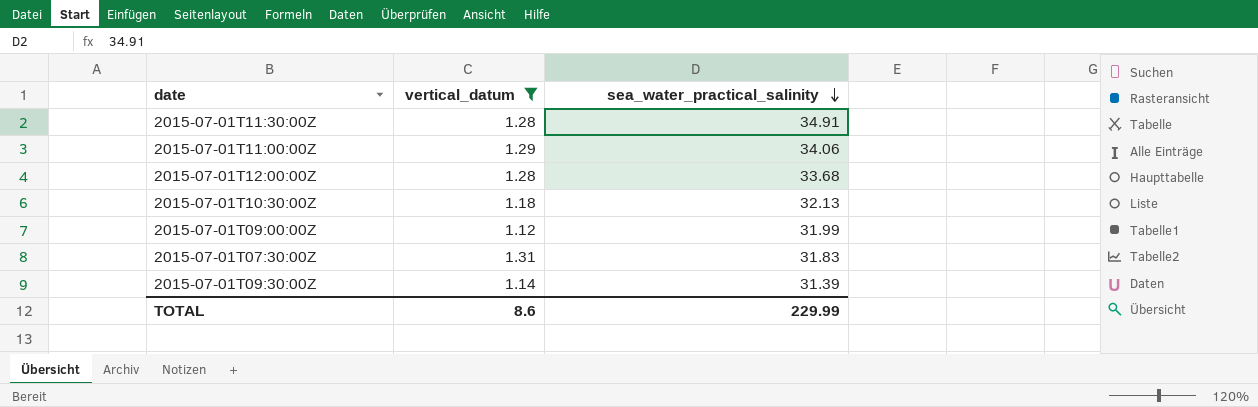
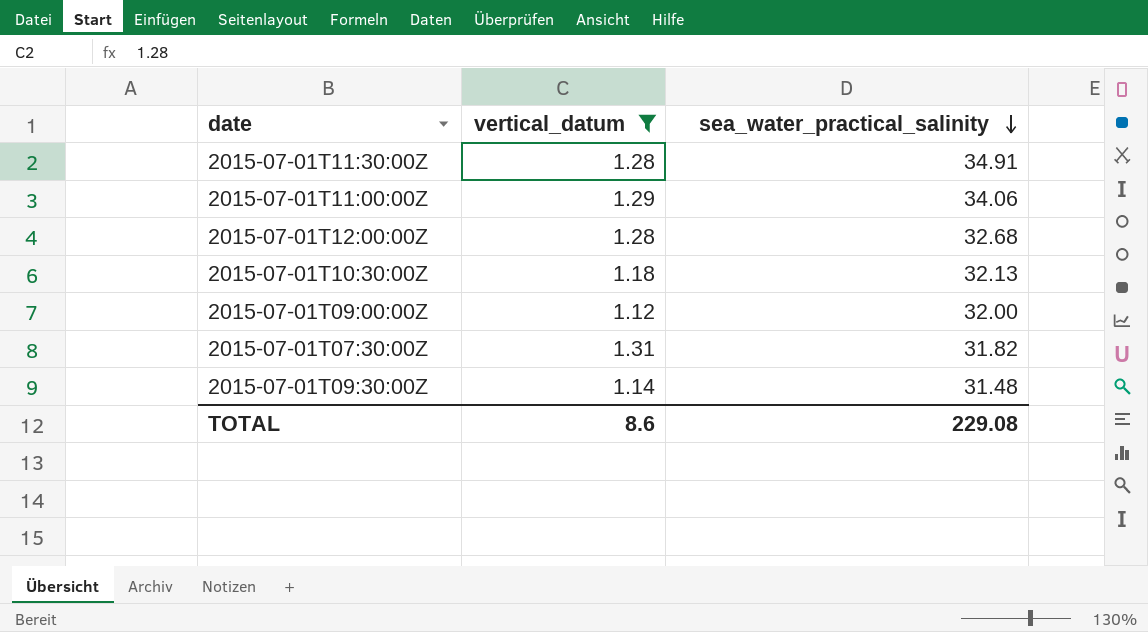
2015-07-01T12:00:00Z | sea_water_practical_salinity: 33.68 -> 32.68
2015-07-01T09:00:00Z | sea_water_practical_salinity: 31.99 -> 32.00
2015-07-01T07:30:00Z | sea_water_practical_salinity: 31.83 -> 31.82
2015-07-01T09:30:00Z | sea_water_practical_salinity: 31.39 -> 31.48
TOTAL | sea_water_practical_salinity: 229.99 -> 229.08

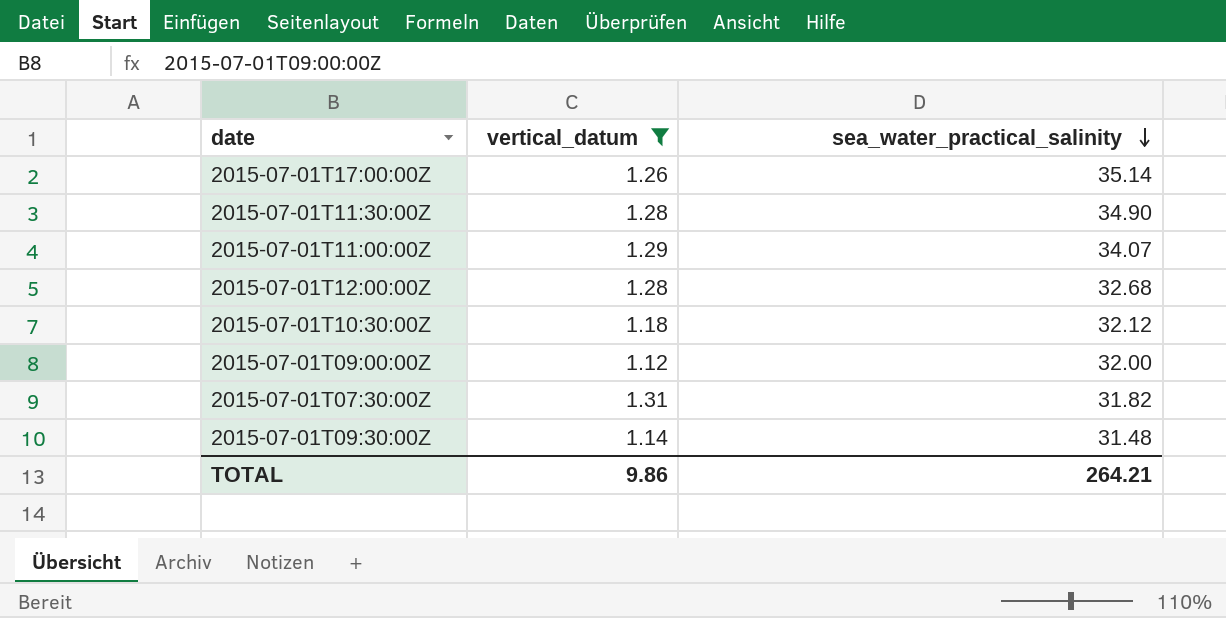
row 2015-07-01T17:00:00Z: none -> 1.26 | 35.14
2015-07-01T11:30:00Z | sea_water_practical_salinity: 34.91 -> 34.90
2015-07-01T11:00:00Z | sea_water_practical_salinity: 34.06 -> 34.07
2015-07-01T10:30:00Z | sea_water_practical_salinity: 32.13 -> 32.12
TOTAL | vertical_datum: 8.6 -> 9.86
TOTAL | sea_water_practical_salinity: 229.08 -> 264.21

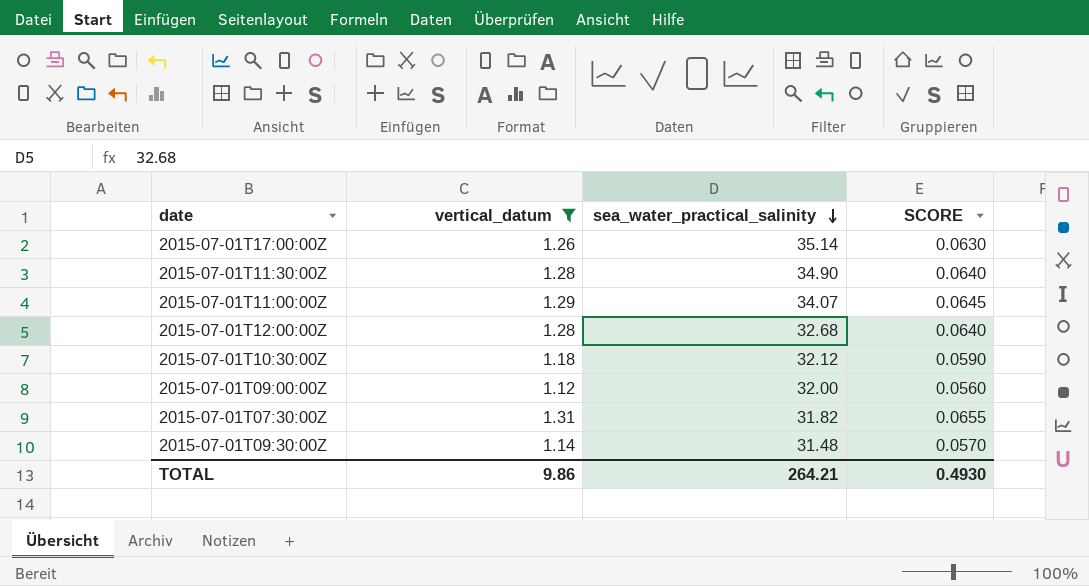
column SCORE | formula: none -> [vertical_datum] * 0.05

